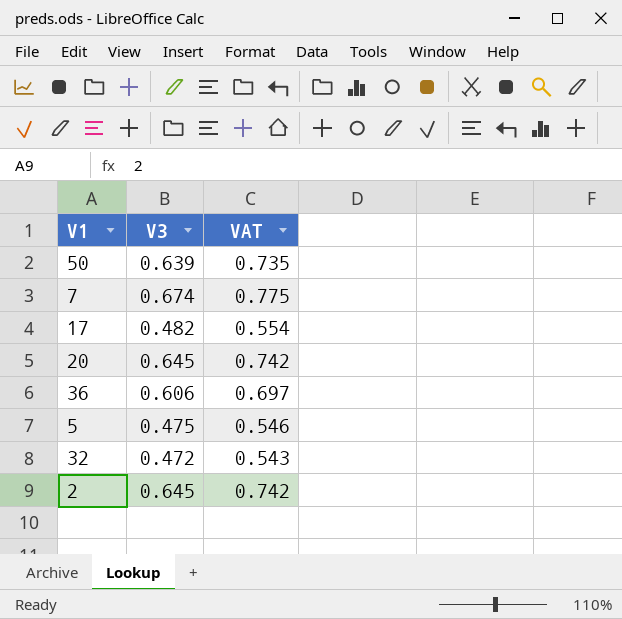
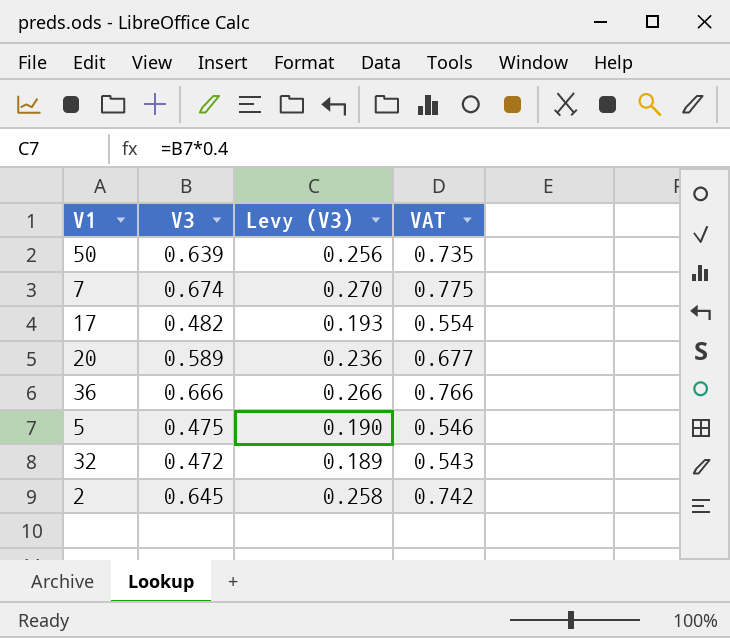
column Levy (V3) | formula: none -> [V3] * 0.4
20 | V3: 0.645 -> 0.589
20 | VAT: 0.742 -> 0.677
36 | V3: 0.606 -> 0.666
36 | VAT: 0.697 -> 0.766

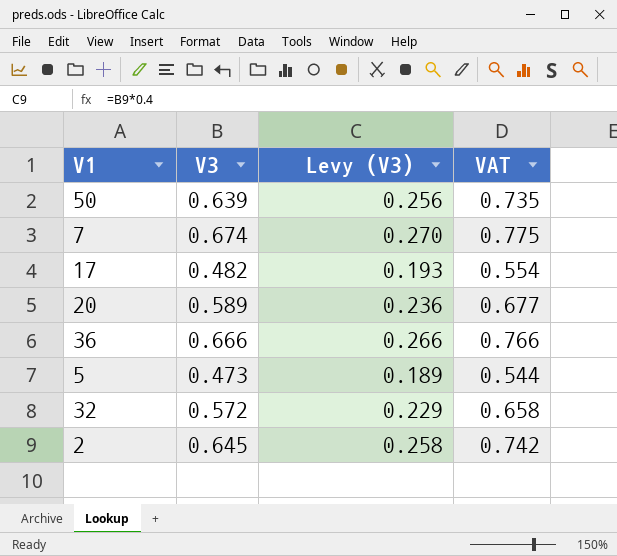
5 | V3: 0.475 -> 0.473
5 | Levy (V3): 0.190 -> 0.189
5 | VAT: 0.546 -> 0.544
32 | V3: 0.472 -> 0.572
32 | Levy (V3): 0.189 -> 0.229
32 | VAT: 0.543 -> 0.658

